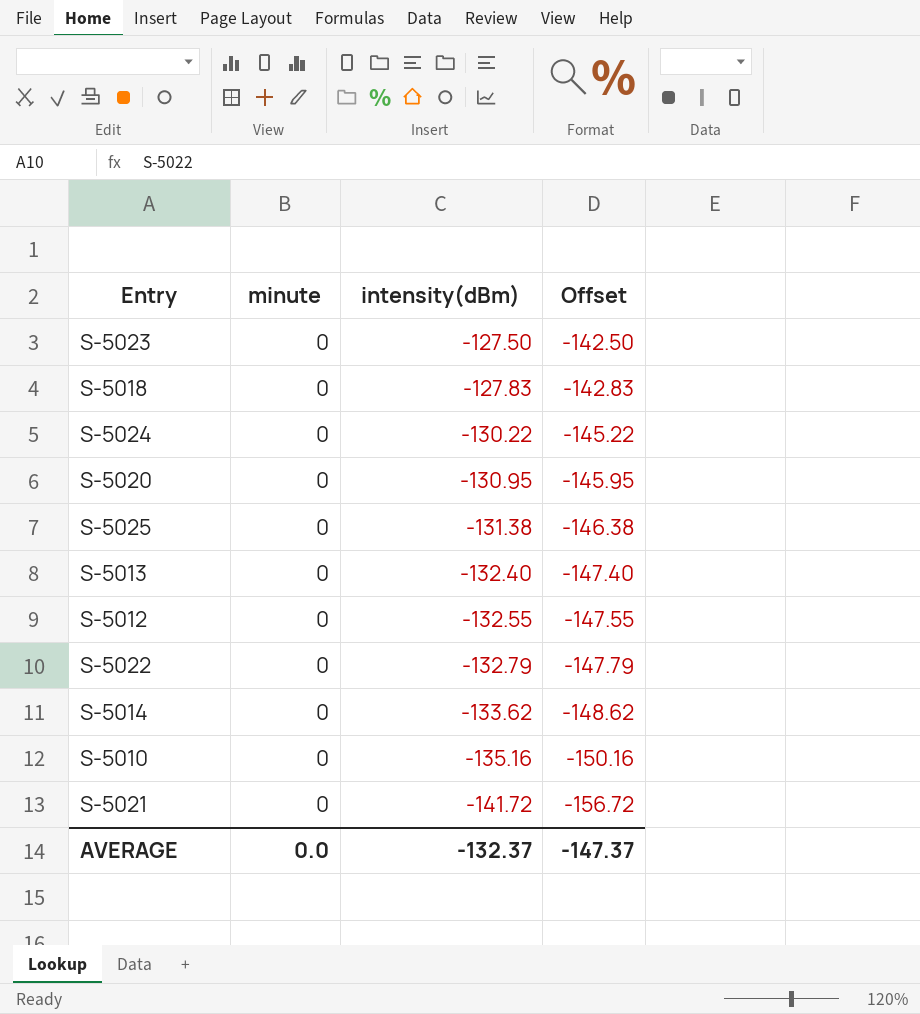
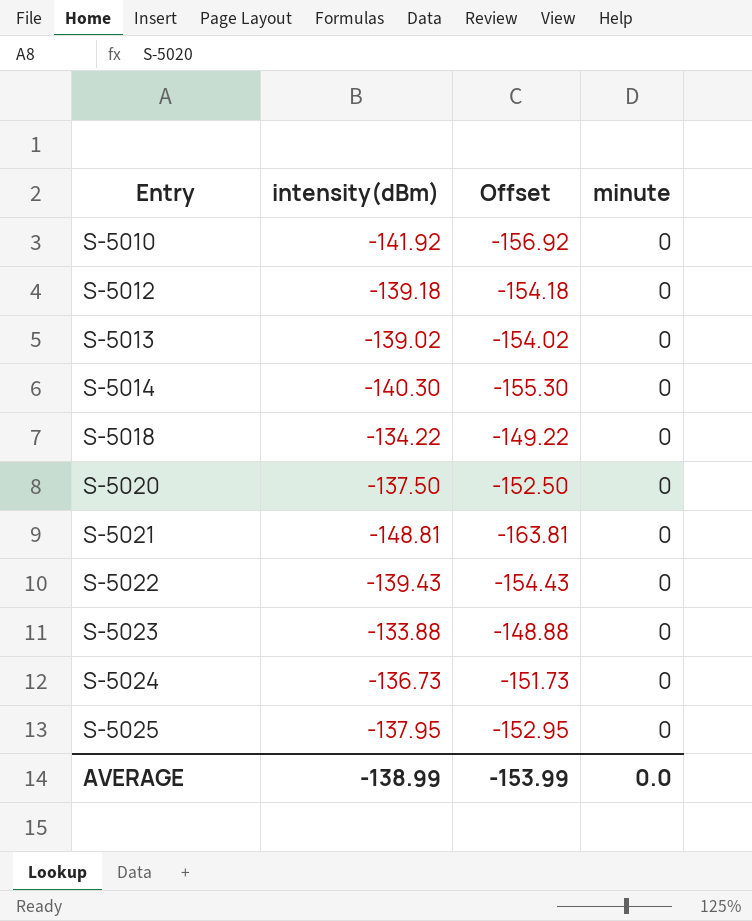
row order: intensity(dBm) descending -> Entry ascending
column minute | position: 2 -> 4
S-5010 | intensity(dBm): -135.16 -> -141.92
S-5010 | Offset: -150.16 -> -156.92
S-5012 | intensity(dBm): -132.55 -> -139.18
S-5012 | Offset: -147.55 -> -154.18
S-5013 | intensity(dBm): -132.40 -> -139.02
S-5013 | Offset: -147.40 -> -154.02
S-5014 | intensity(dBm): -133.62 -> -140.30
S-5014 | Offset: -148.62 -> -155.30
S-5018 | intensity(dBm): -127.83 -> -134.22
S-5018 | Offset: -142.83 -> -149.22
S-5020 | intensity(dBm): -130.95 -> -137.50
S-5020 | Offset: -145.95 -> -152.50
S-5021 | intensity(dBm): -141.72 -> -148.81
S-5021 | Offset: -156.72 -> -163.81
S-5022 | intensity(dBm): -132.79 -> -139.43
S-5022 | Offset: -147.79 -> -154.43
S-5023 | intensity(dBm): -127.50 -> -133.88
S-5023 | Offset: -142.50 -> -148.88
S-5024 | intensity(dBm): -130.22 -> -136.73
S-5024 | Offset: -145.22 -> -151.73
S-5025 | intensity(dBm): -131.38 -> -137.95
S-5025 | Offset: -146.38 -> -152.95
AVERAGE | intensity(dBm): -132.37 -> -138.99
AVERAGE | Offset: -147.37 -> -153.99

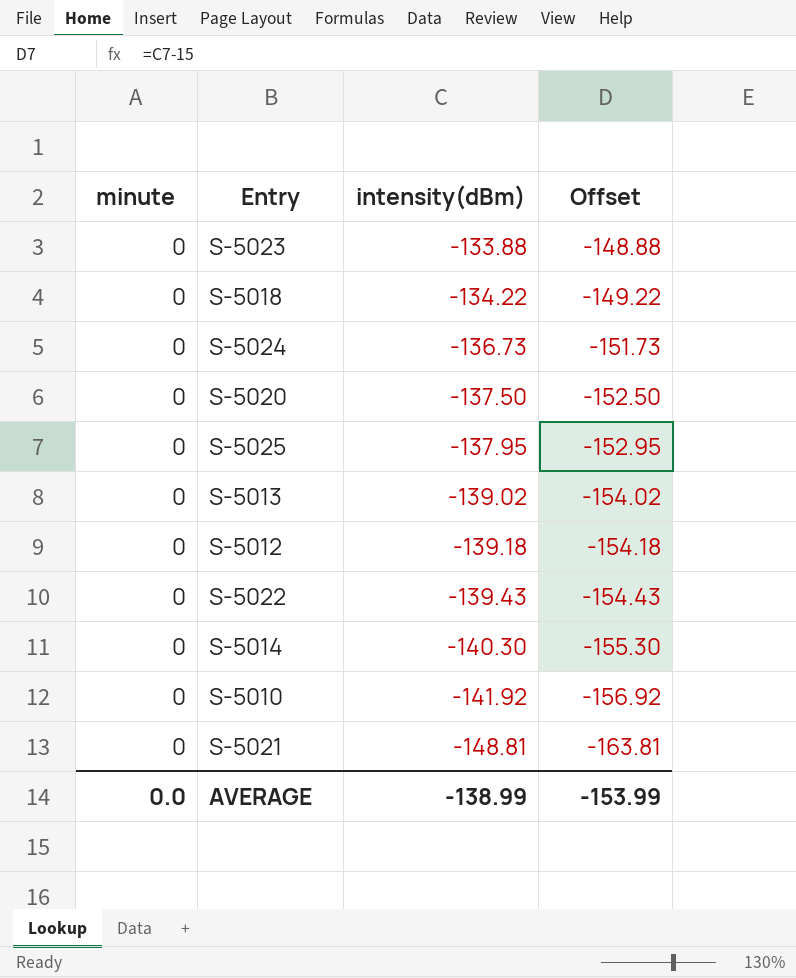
row order: Entry ascending -> intensity(dBm) descending
column minute | position: 4 -> 1

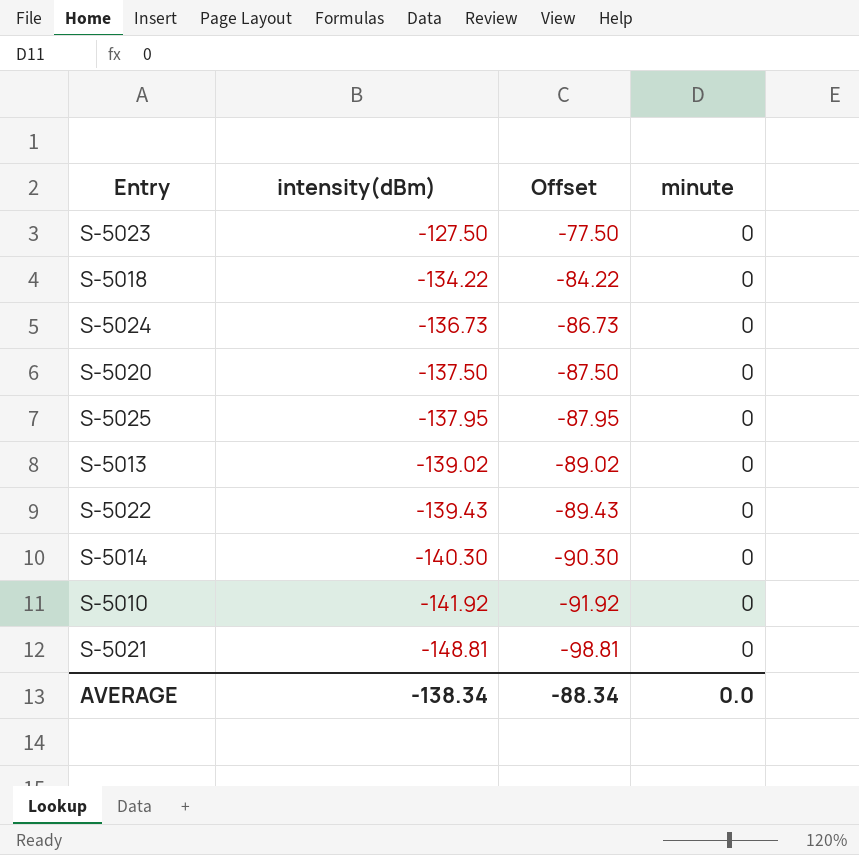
column Offset | formula: [intensity(dBm)] - 15 -> [intensity(dBm)] + 50
column minute | position: 1 -> 4
row S-5012: 0 | -139.18 | -154.18 -> none
S-5023 | intensity(dBm): -133.88 -> -127.50
AVERAGE | intensity(dBm): -138.99 -> -138.34
AVERAGE | Offset: -153.99 -> -88.34

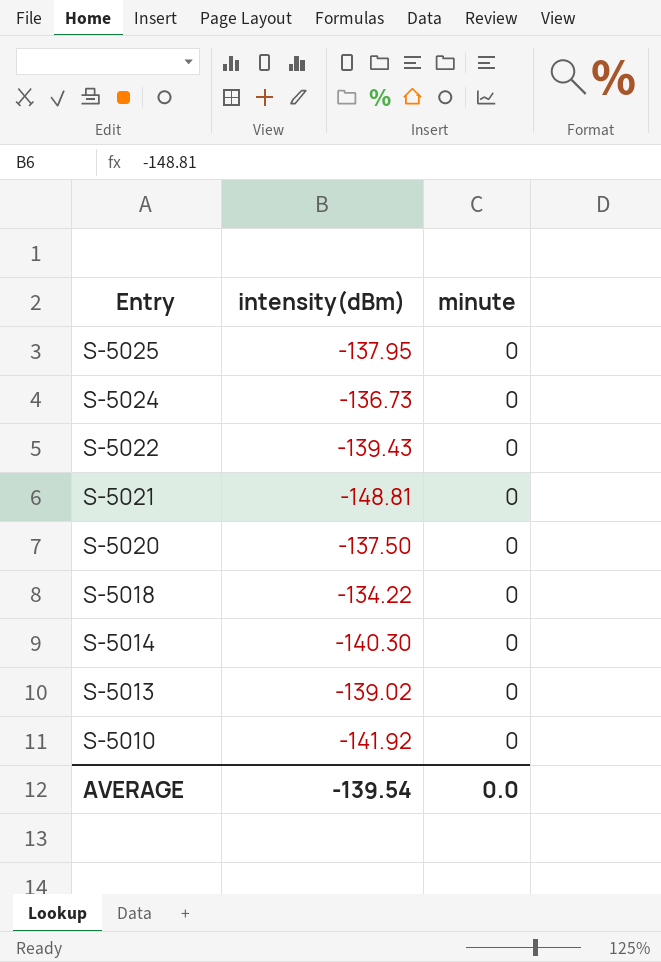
row order: intensity(dBm) descending -> Entry descending
column Offset | formula: [intensity(dBm)] + 50 -> none
row S-5023: -127.50 | -77.50 | 0 -> none
AVERAGE | intensity(dBm): -138.34 -> -139.54

